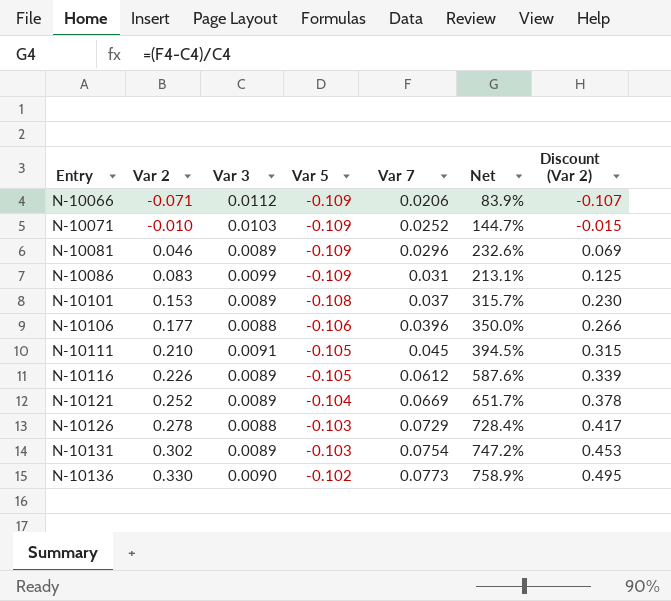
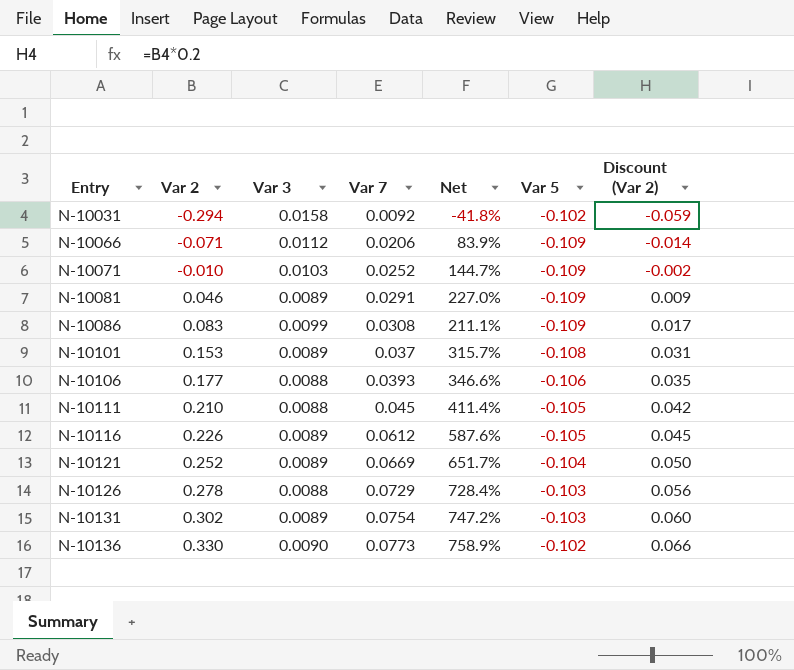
column Var 5 | position: 4 -> 6
column Discount (Var 2) | formula: [Var 2] * 1.5 -> [Var 2] * 0.2
row N-10031: none -> -0.294 | 0.0158 | 0.0092 | -41.8% | -0.102 | -0.059
N-10081 | Var 7: 0.0296 -> 0.0291
N-10081 | Net: 232.6% -> 227.0%
N-10086 | Var 7: 0.031 -> 0.0308
N-10086 | Net: 213.1% -> 211.1%
N-10106 | Var 7: 0.0396 -> 0.0393
N-10106 | Net: 350.0% -> 346.6%
N-10111 | Var 3: 0.0091 -> 0.0088
N-10111 | Net: 394.5% -> 411.4%

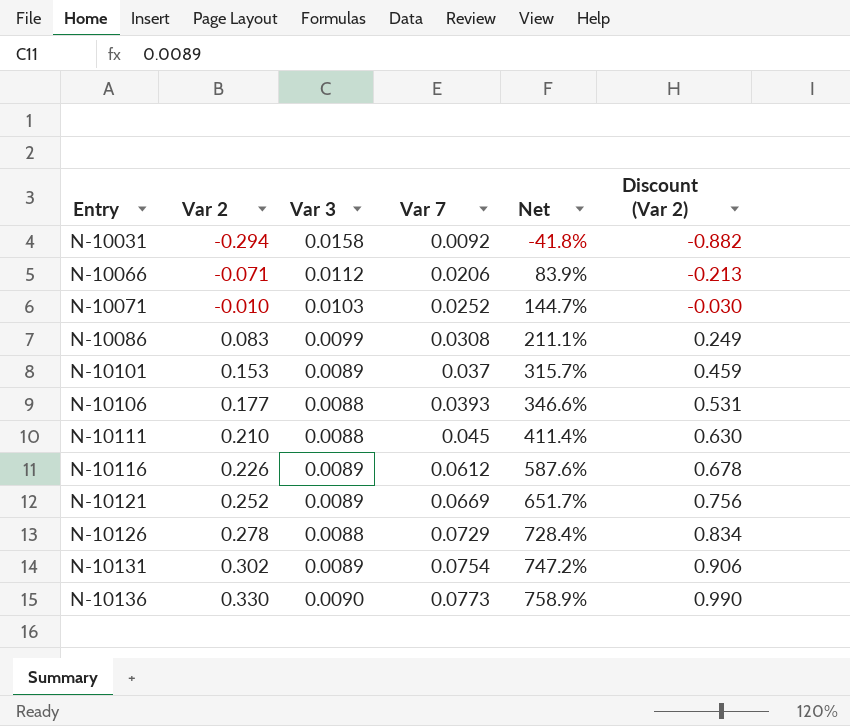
column Var 5 | position: 6 -> none
column Discount (Var 2) | formula: [Var 2] * 0.2 -> [Var 2] * 3
row N-10081: 0.046 | 0.0089 | 0.0291 | 227.0% | -0.109 | 0.009 -> none

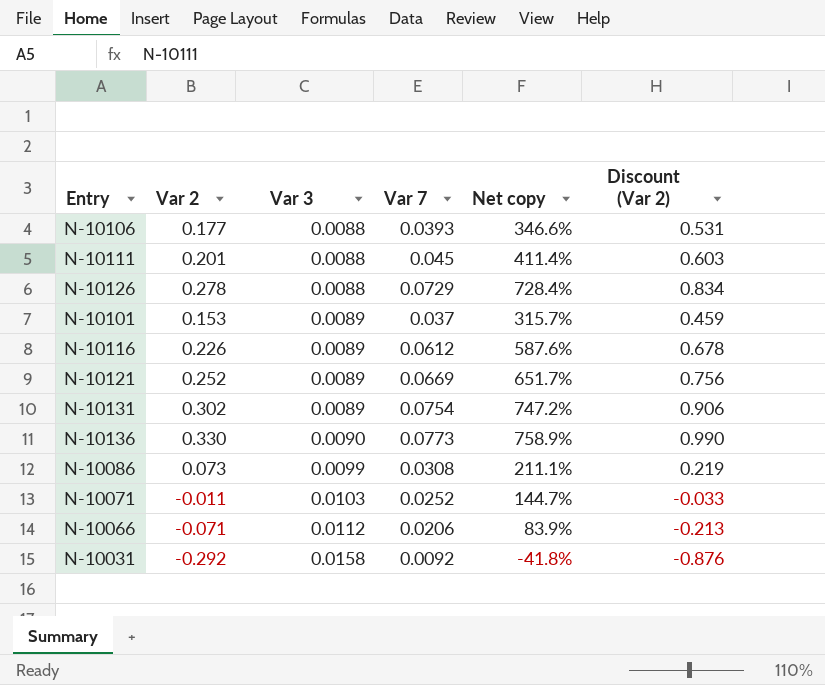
row order: Entry ascending -> Var 3 ascending
column name: Net -> Net copy
N-10111 | Var 2: 0.210 -> 0.201
N-10111 | Discount (Var 2): 0.630 -> 0.603
N-10086 | Var 2: 0.083 -> 0.073
N-10086 | Discount (Var 2): 0.249 -> 0.219
N-10071 | Var 2: -0.010 -> -0.011
N-10071 | Discount (Var 2): -0.030 -> -0.033
N-10031 | Var 2: -0.294 -> -0.292
N-10031 | Discount (Var 2): -0.882 -> -0.876

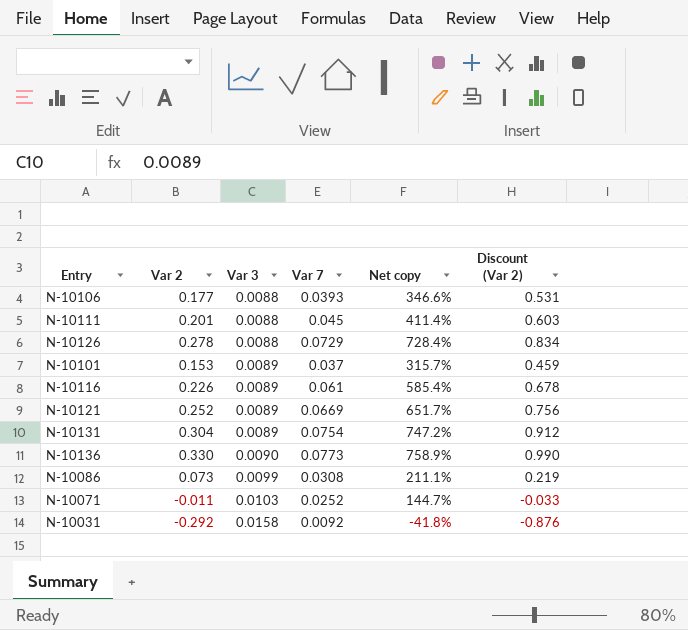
row N-10066: -0.071 | 0.0112 | 0.0206 | 83.9% | -0.213 -> none
N-10116 | Var 7: 0.0612 -> 0.061
N-10116 | Net copy: 587.6% -> 585.4%
N-10131 | Var 2: 0.302 -> 0.304
N-10131 | Discount (Var 2): 0.906 -> 0.912

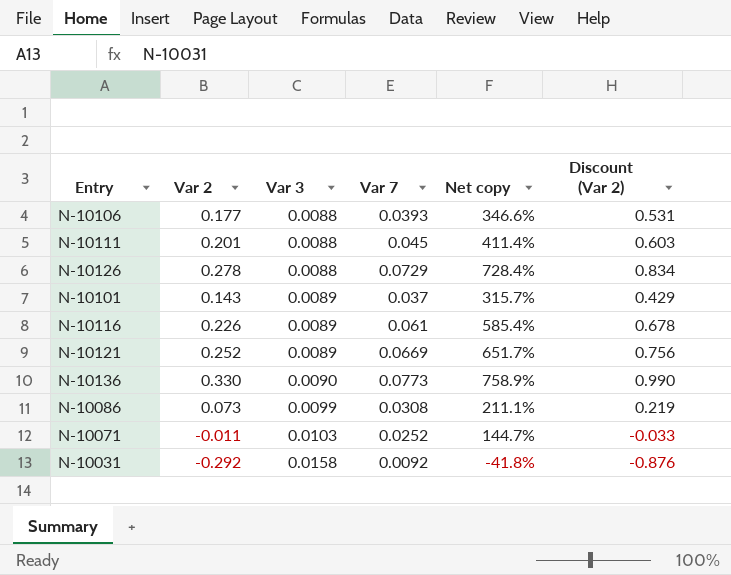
row N-10131: 0.304 | 0.0089 | 0.0754 | 747.2% | 0.912 -> none
N-10101 | Var 2: 0.153 -> 0.143
N-10101 | Discount (Var 2): 0.459 -> 0.429

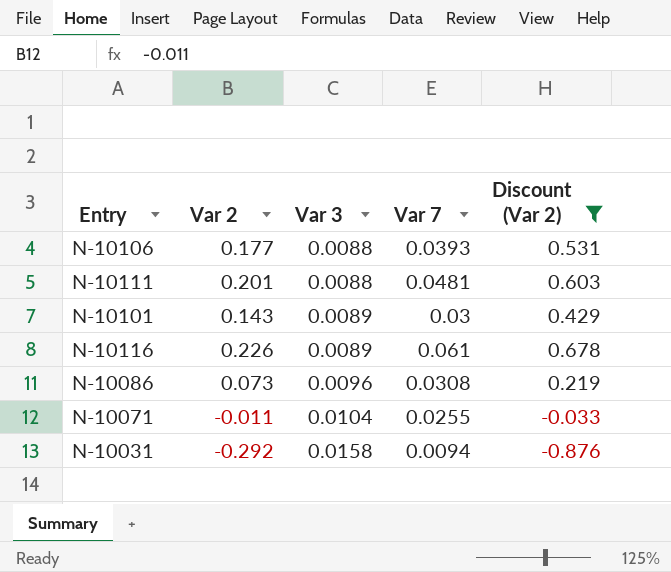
filter: none -> Discount (Var 2) <= 0.678
column Net copy | formula: ([Var 7] - [Var 3]) / [Var 3] -> none
N-10111 | Var 7: 0.045 -> 0.0481
N-10101 | Var 7: 0.037 -> 0.03
N-10086 | Var 3: 0.0099 -> 0.0096
N-10071 | Var 3: 0.0103 -> 0.0104
N-10071 | Var 7: 0.0252 -> 0.0255
N-10031 | Var 7: 0.0092 -> 0.0094

